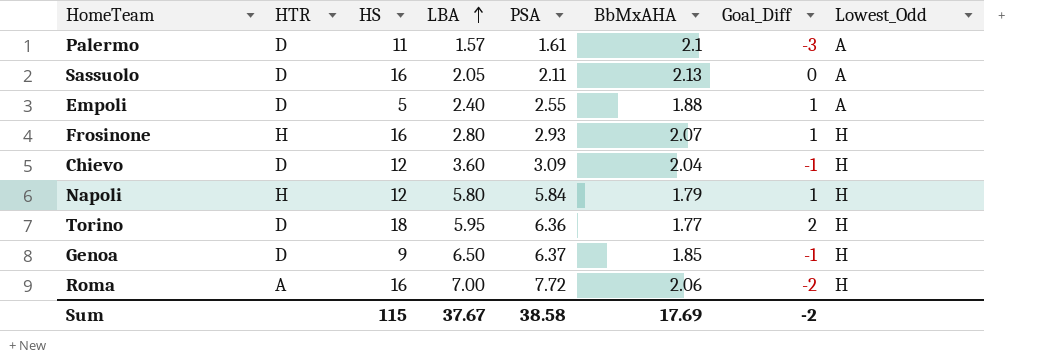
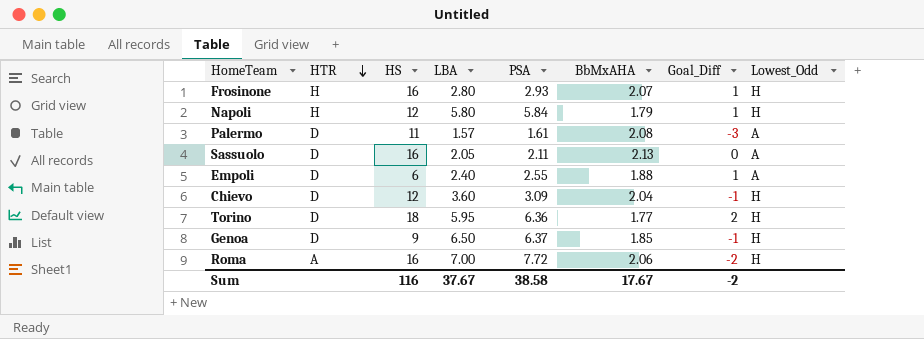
row order: LBA ascending -> HTR descending
Palermo | BbMxAHA: 2.1 -> 2.08
Empoli | HS: 5 -> 6
Sum | HS: 115 -> 116
Sum | BbMxAHA: 17.69 -> 17.67

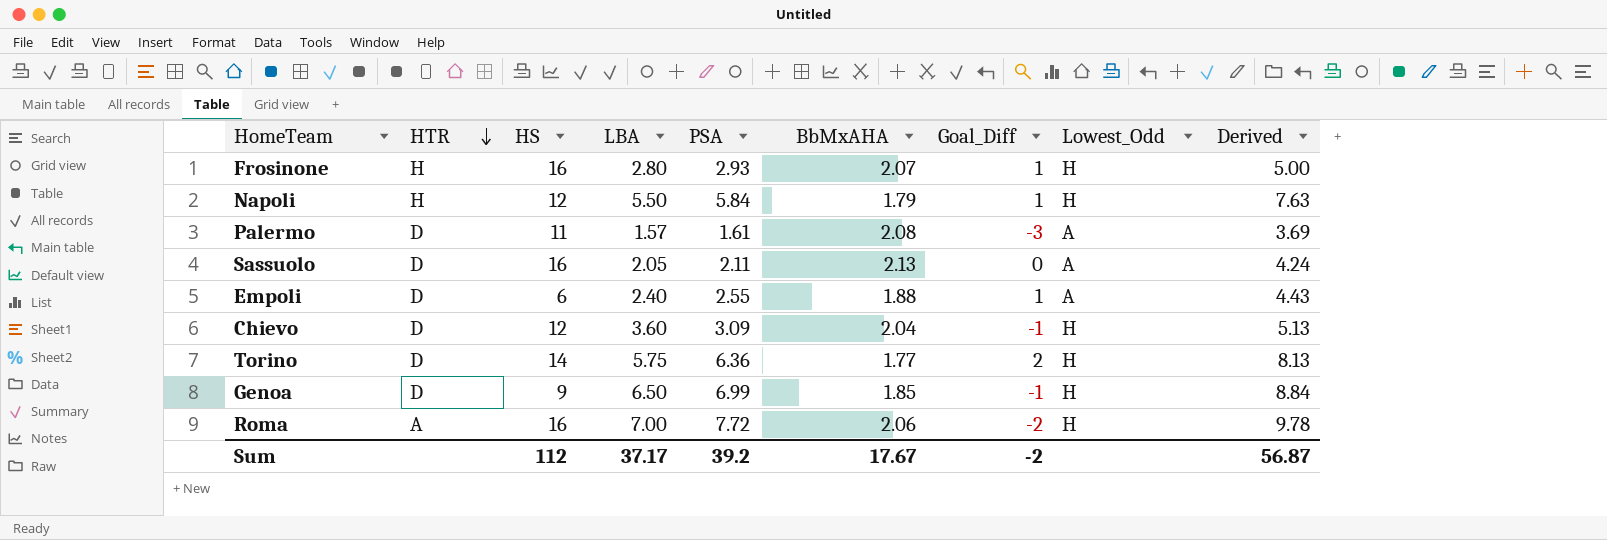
column Derived | formula: none -> [PSA] + [BbMxAHA]
Napoli | LBA: 5.80 -> 5.50
Torino | HS: 18 -> 14
Torino | LBA: 5.95 -> 5.75
Genoa | PSA: 6.37 -> 6.99
Sum | HS: 116 -> 112
Sum | LBA: 37.67 -> 37.17
Sum | PSA: 38.58 -> 39.2

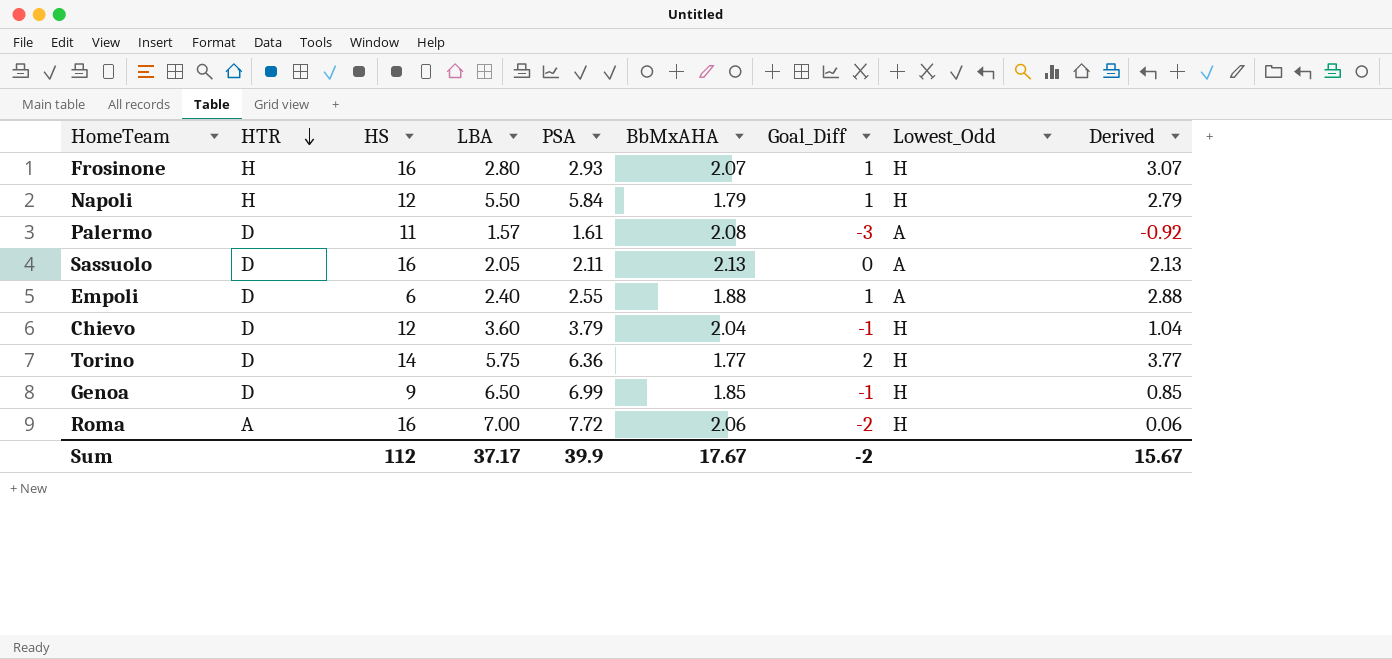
column Derived | formula: [PSA] + [BbMxAHA] -> [BbMxAHA] + [Goal_Diff]
Chievo | PSA: 3.09 -> 3.79
Sum | PSA: 39.2 -> 39.9
Sum | Derived: 56.87 -> 15.67

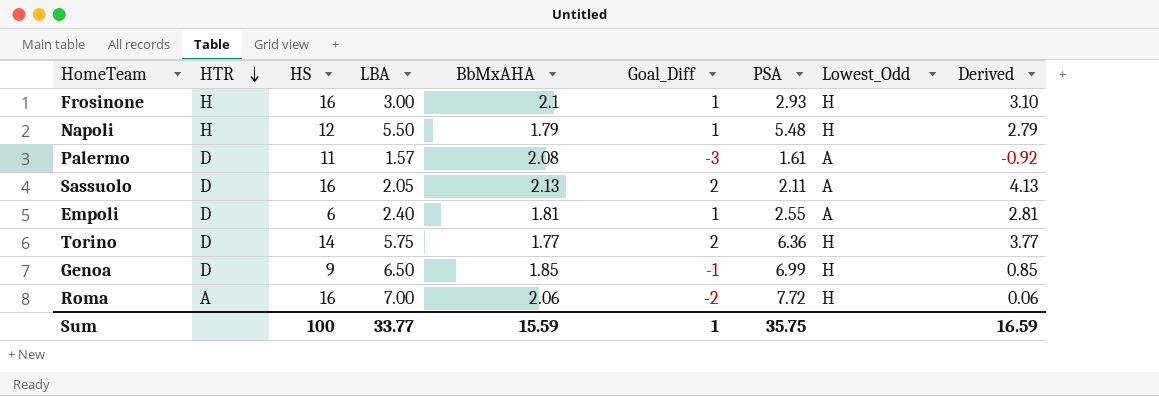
column PSA | position: 5 -> 7
row Chievo: D | 12 | 3.60 | 3.79 | 2.04 | -1 | H | 1.04 -> none
Frosinone | LBA: 2.80 -> 3.00
Frosinone | BbMxAHA: 2.07 -> 2.1
Frosinone | Derived: 3.07 -> 3.10
Napoli | PSA: 5.84 -> 5.48
Sassuolo | Goal_Diff: 0 -> 2
Sassuolo | Derived: 2.13 -> 4.13
Empoli | BbMxAHA: 1.88 -> 1.81
Empoli | Derived: 2.88 -> 2.81
Sum | HS: 112 -> 100
Sum | LBA: 37.17 -> 33.77
Sum | BbMxAHA: 17.67 -> 15.59
Sum | Goal_Diff: -2 -> 1
Sum | PSA: 39.9 -> 35.75
Sum | Derived: 15.67 -> 16.59

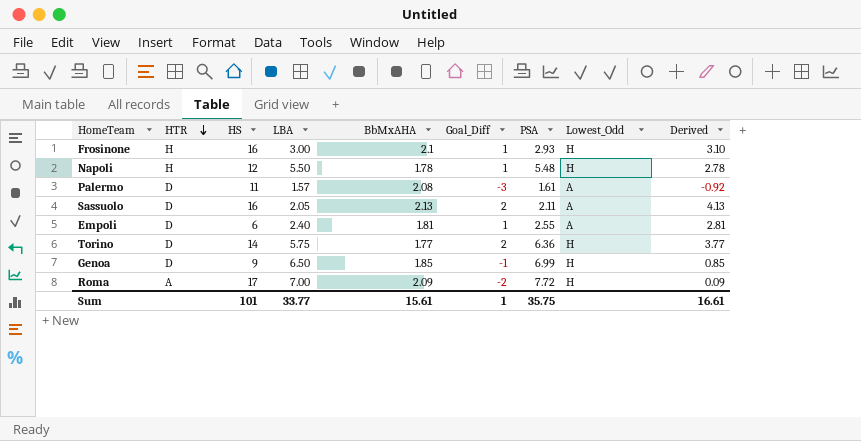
Napoli | BbMxAHA: 1.79 -> 1.78
Napoli | Derived: 2.79 -> 2.78
Roma | HS: 16 -> 17
Roma | BbMxAHA: 2.06 -> 2.09
Roma | Derived: 0.06 -> 0.09
Sum | HS: 100 -> 101
Sum | BbMxAHA: 15.59 -> 15.61
Sum | Derived: 16.59 -> 16.61

